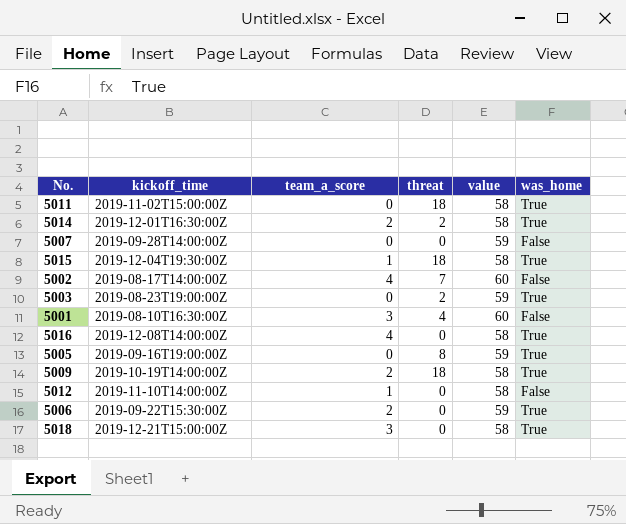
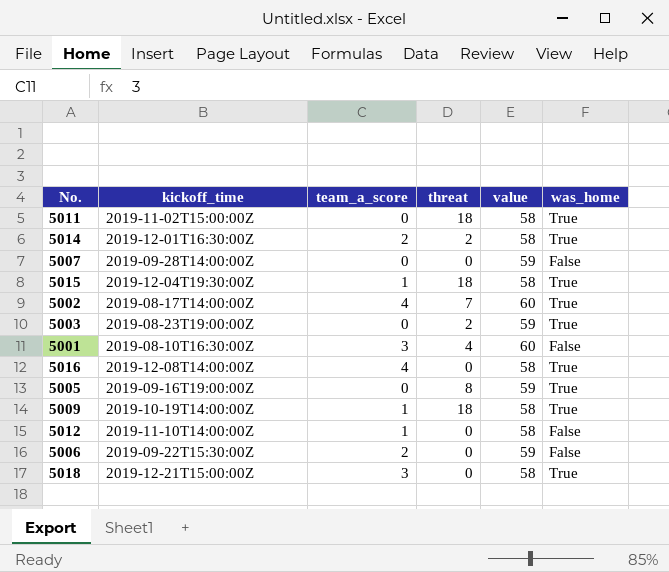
5002 | was_home: False -> True
5009 | team_a_score: 2 -> 1
5006 | was_home: True -> False

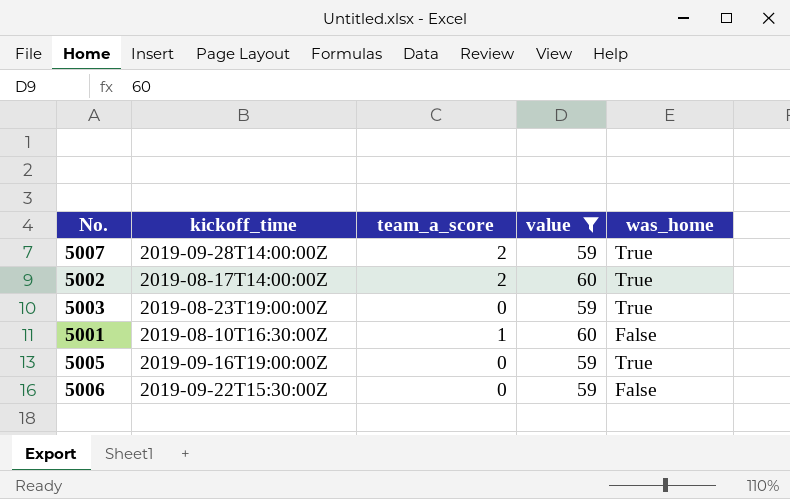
filter: none -> value != 58
column threat | position: 4 -> none
5007 | team_a_score: 0 -> 2
5007 | was_home: False -> True
5002 | team_a_score: 4 -> 2
5001 | team_a_score: 3 -> 1
5006 | team_a_score: 2 -> 0

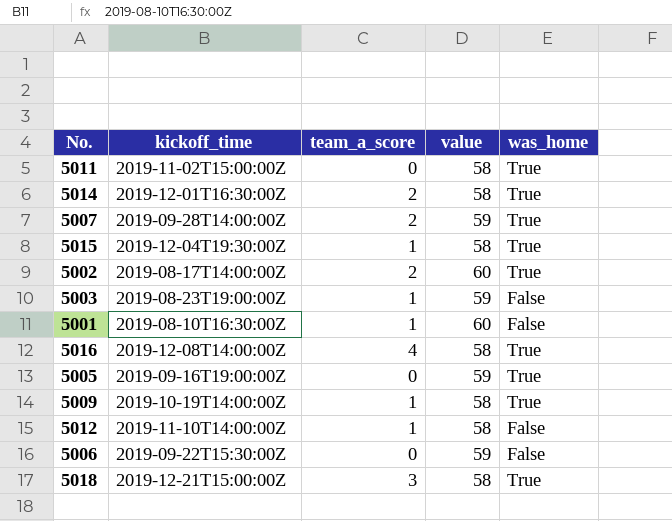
filter: value != 58 -> none
5003 | team_a_score: 0 -> 1
5003 | was_home: True -> False

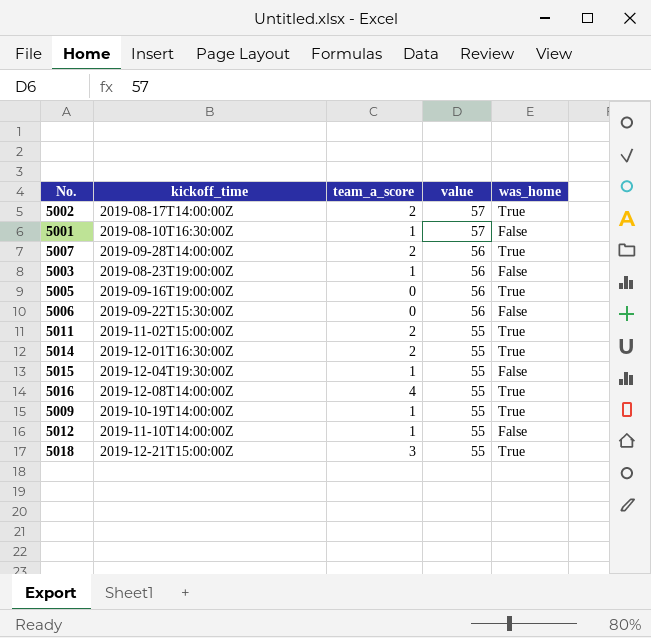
row order: none -> value descending
5002 | value: 60 -> 57
5001 | value: 60 -> 57
5007 | value: 59 -> 56
5003 | value: 59 -> 56
5005 | value: 59 -> 56
5006 | value: 59 -> 56
5011 | team_a_score: 0 -> 2
5011 | value: 58 -> 55
5014 | value: 58 -> 55
5015 | value: 58 -> 55
5015 | was_home: True -> False
5016 | value: 58 -> 55
5009 | value: 58 -> 55
5012 | value: 58 -> 55
5018 | value: 58 -> 55

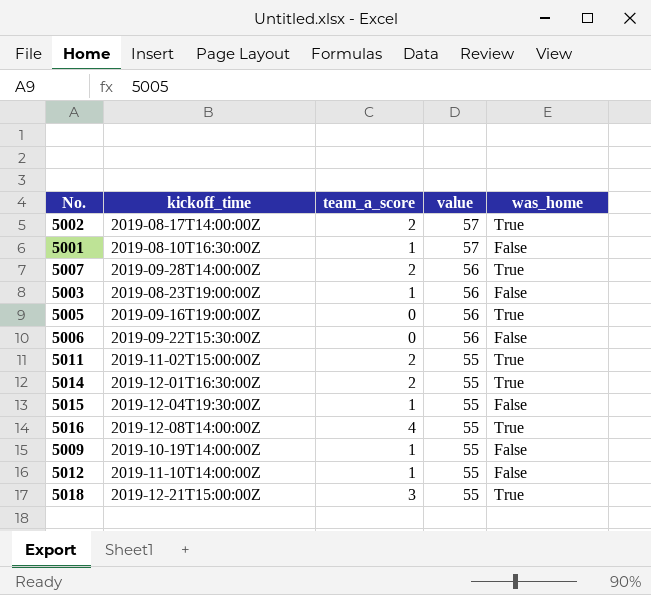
5009 | was_home: True -> False

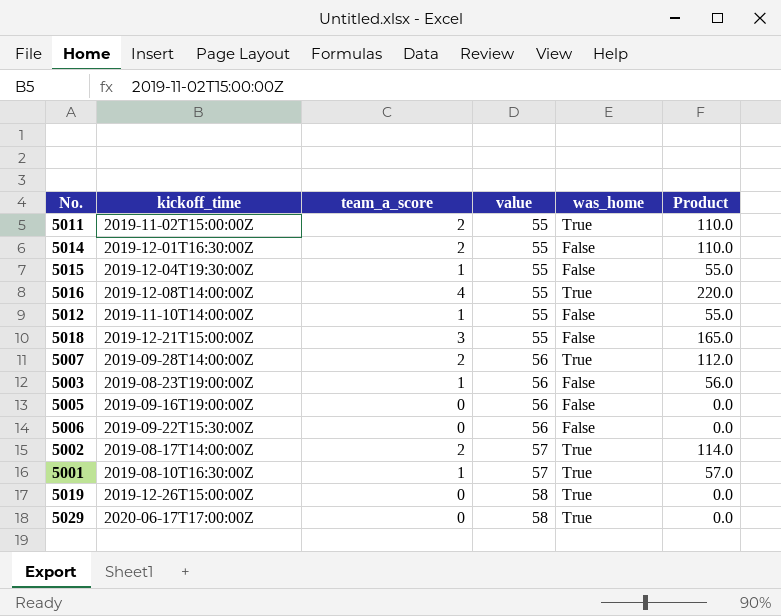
row order: value descending -> value ascending
column Product | formula: none -> [team_a_score] * [value]
row 5009: 2019-10-19T14:00:00Z | 1 | 55 | False -> none
5014 | was_home: True -> False
5018 | was_home: True -> False
5005 | was_home: True -> False
5001 | was_home: False -> True
row 5019: none -> 2019-12-26T15:00:00Z | 0 | 58 | True | 0.0
row 5029: none -> 2020-06-17T17:00:00Z | 0 | 58 | True | 0.0

